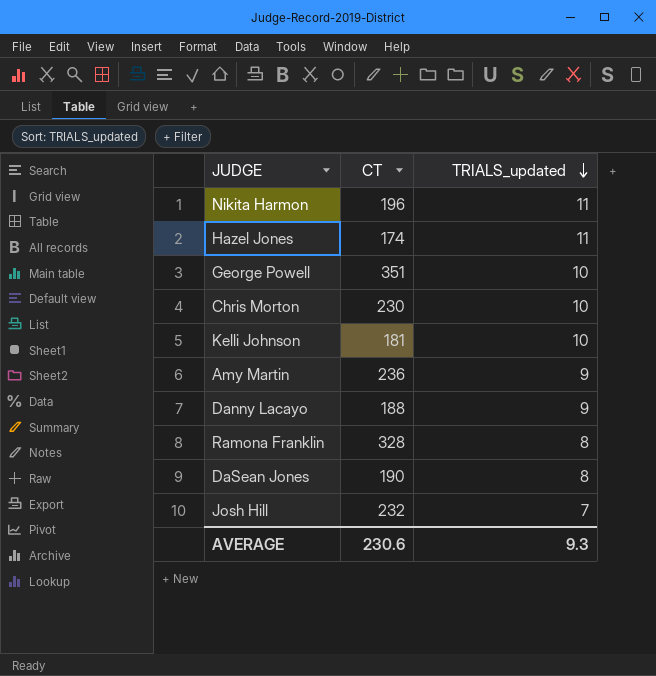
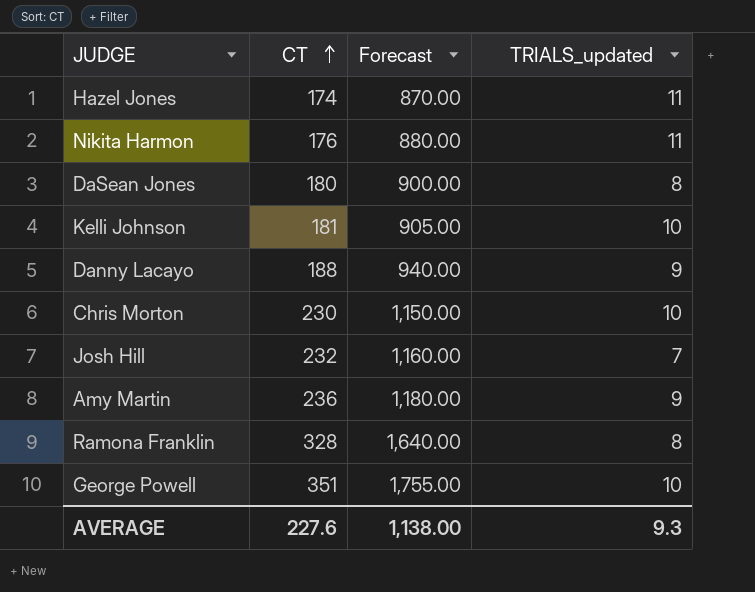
row order: TRIALS_updated descending -> CT ascending
column Forecast | formula: none -> [CT] * 5
Nikita Harmon | CT: 196 -> 176
DaSean Jones | CT: 190 -> 180
AVERAGE | CT: 230.6 -> 227.6

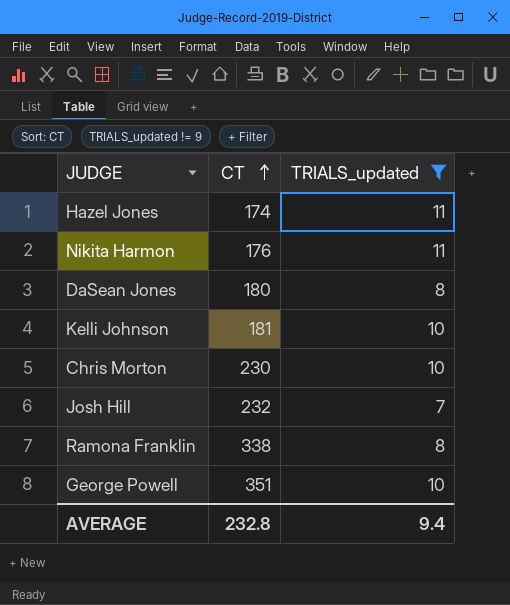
filter: none -> TRIALS_updated != 9
column Forecast | formula: [CT] * 5 -> none
Ramona Franklin | CT: 328 -> 338
AVERAGE | CT: 227.6 -> 232.8
AVERAGE | TRIALS_updated: 9.3 -> 9.4

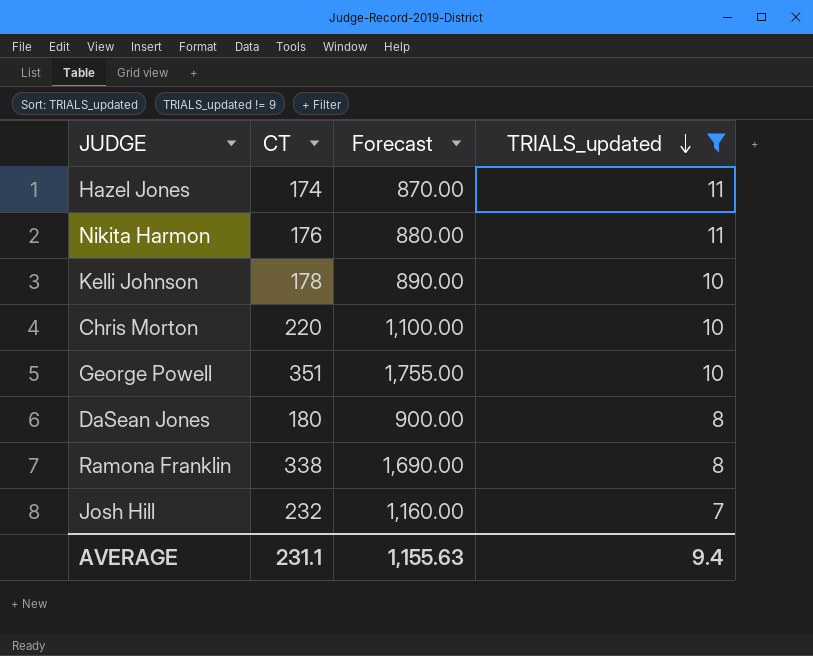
row order: CT ascending -> TRIALS_updated descending
column Forecast | formula: none -> [CT] * 5
Kelli Johnson | CT: 181 -> 178
Chris Morton | CT: 230 -> 220
AVERAGE | CT: 232.8 -> 231.1

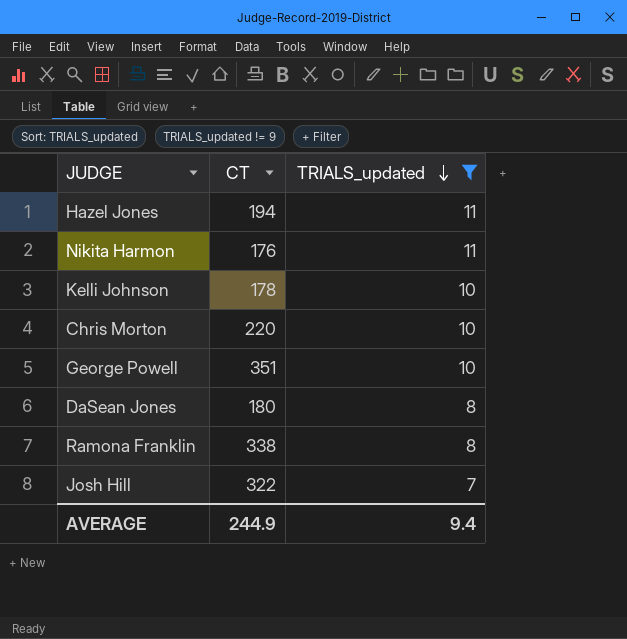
column Forecast | formula: [CT] * 5 -> none
Hazel Jones | CT: 174 -> 194
Josh Hill | CT: 232 -> 322
AVERAGE | CT: 231.1 -> 244.9

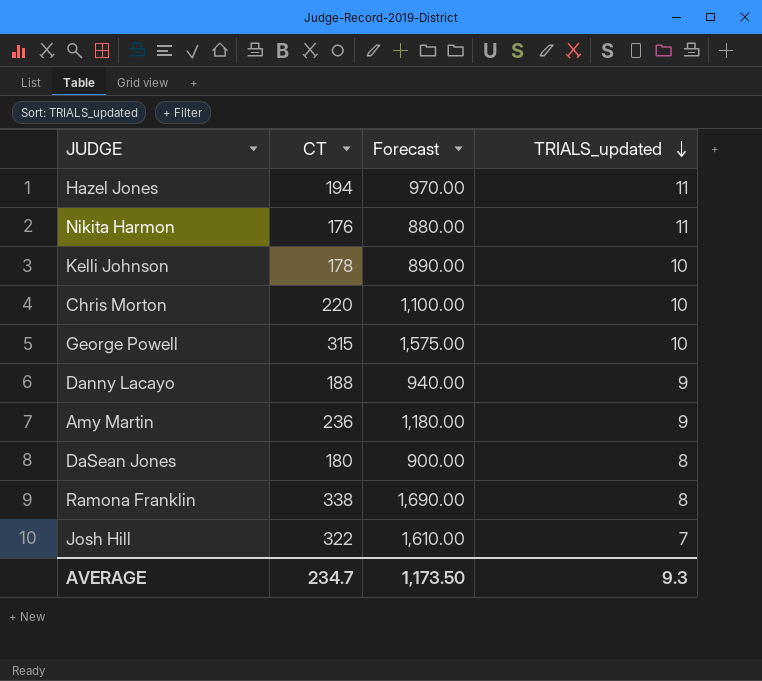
filter: TRIALS_updated != 9 -> none
column Forecast | formula: none -> [CT] * 5
George Powell | CT: 351 -> 315
AVERAGE | CT: 244.9 -> 234.7
AVERAGE | TRIALS_updated: 9.4 -> 9.3

